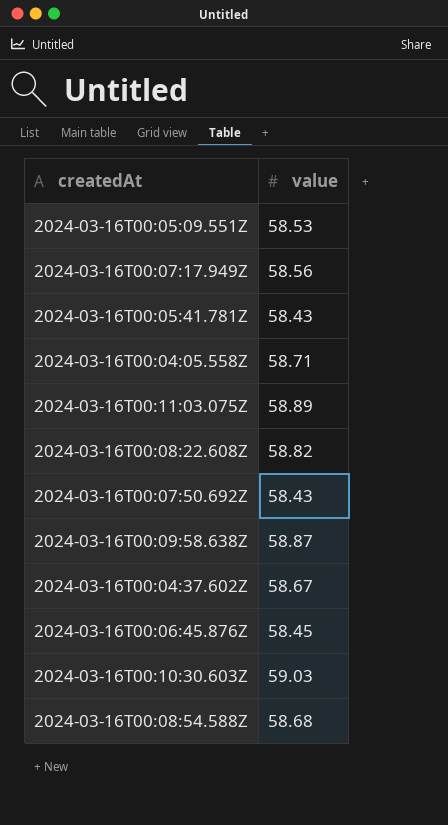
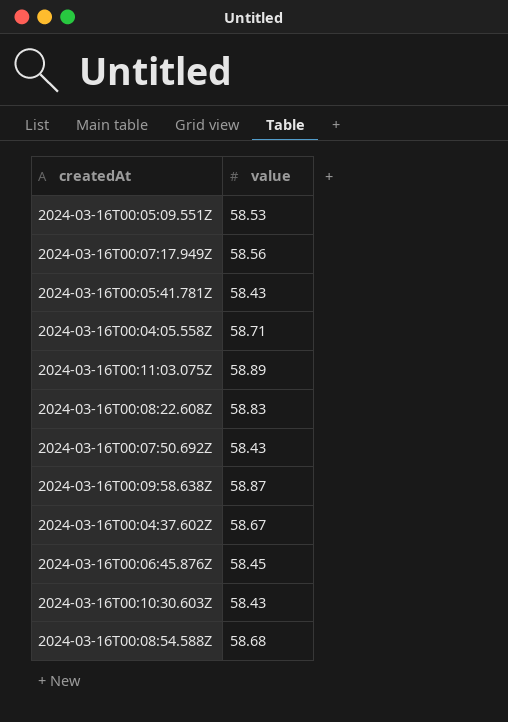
2024-03-16T00:08:22.608Z | value: 58.82 -> 58.83
2024-03-16T00:10:30.603Z | value: 59.03 -> 58.43

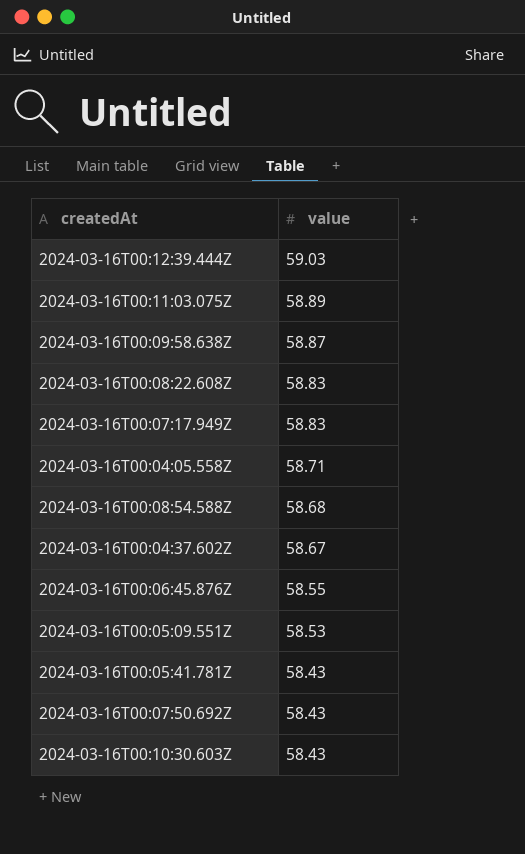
row order: none -> value descending
row 2024-03-16T00:12:39.444Z: none -> 59.03
2024-03-16T00:07:17.949Z | value: 58.56 -> 58.83
2024-03-16T00:06:45.876Z | value: 58.45 -> 58.55

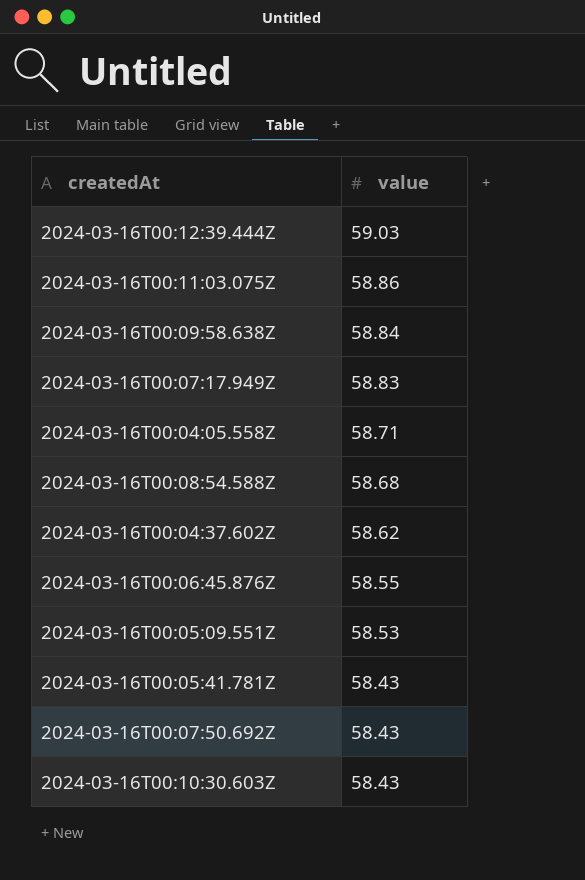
row 2024-03-16T00:08:22.608Z: 58.83 -> none
2024-03-16T00:11:03.075Z | value: 58.89 -> 58.86
2024-03-16T00:09:58.638Z | value: 58.87 -> 58.84
2024-03-16T00:04:37.602Z | value: 58.67 -> 58.62

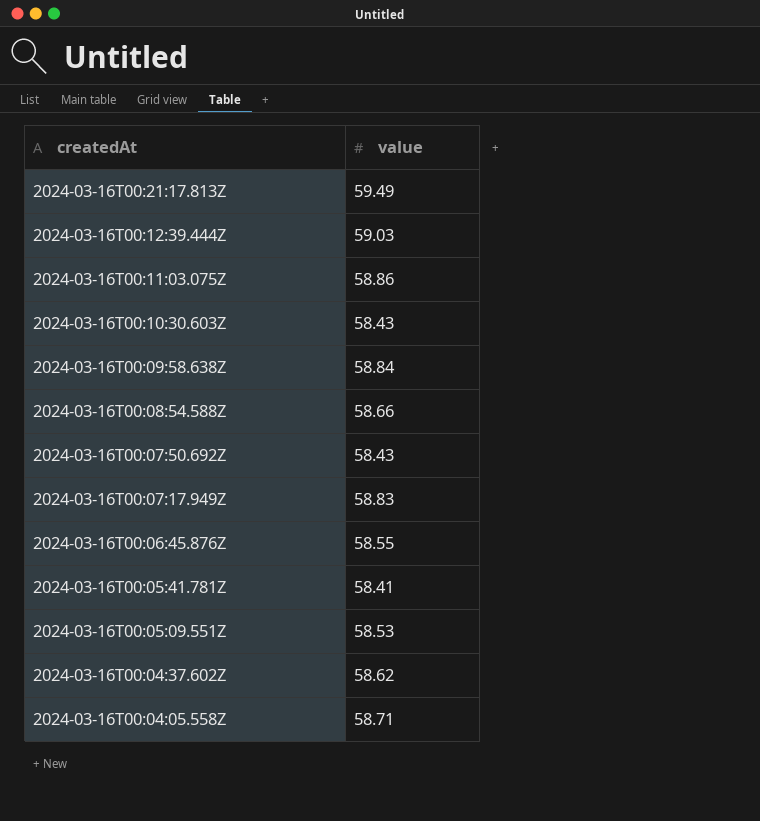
row order: value descending -> createdAt descending
row 2024-03-16T00:21:17.813Z: none -> 59.49
2024-03-16T00:08:54.588Z | value: 58.68 -> 58.66
2024-03-16T00:05:41.781Z | value: 58.43 -> 58.41

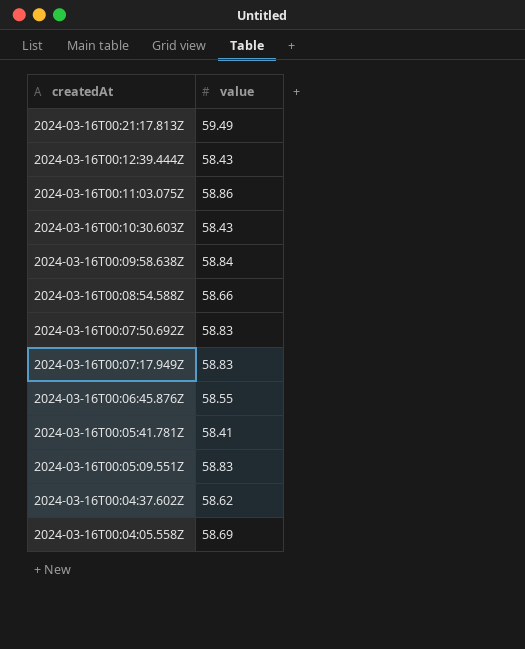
2024-03-16T00:12:39.444Z | value: 59.03 -> 58.43
2024-03-16T00:07:50.692Z | value: 58.43 -> 58.83
2024-03-16T00:05:09.551Z | value: 58.53 -> 58.83
2024-03-16T00:04:05.558Z | value: 58.71 -> 58.69

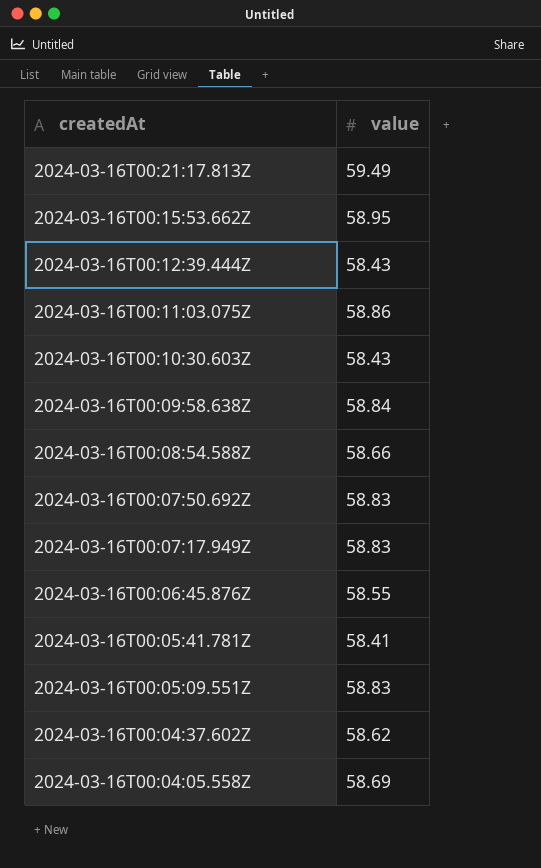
row 2024-03-16T00:15:53.662Z: none -> 58.95

